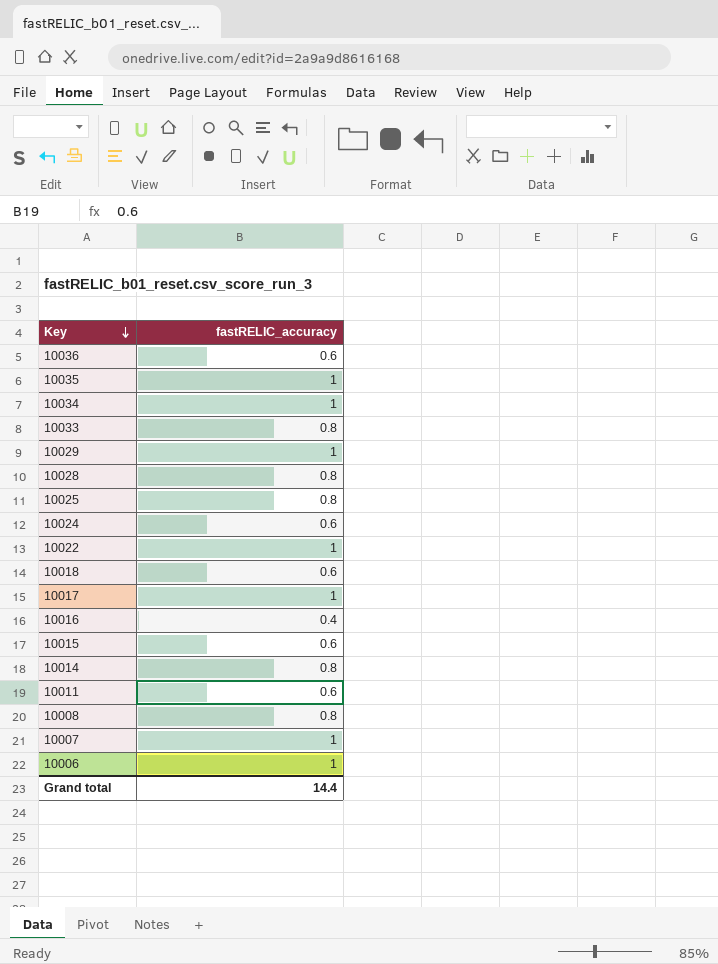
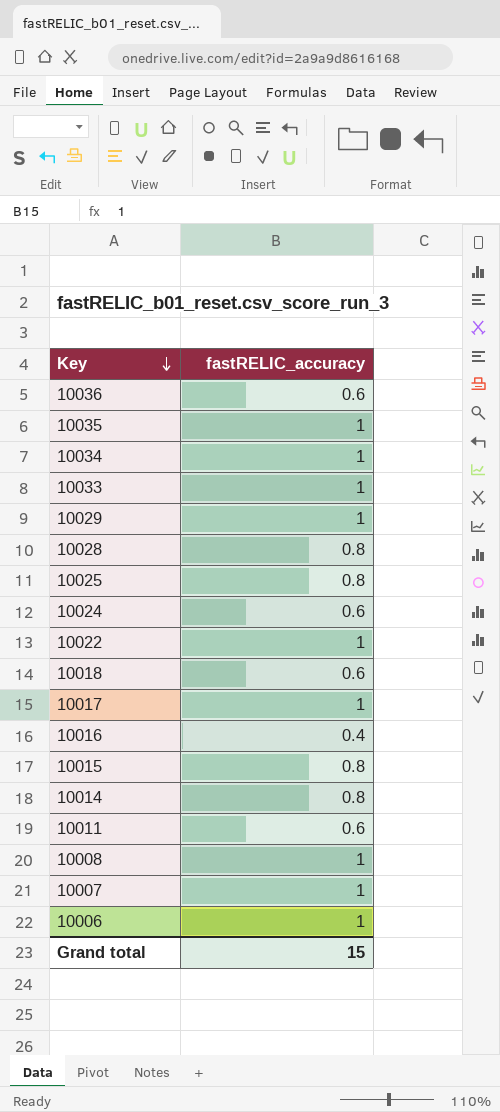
10033 | fastRELIC_accuracy: 0.8 -> 1
10015 | fastRELIC_accuracy: 0.6 -> 0.8
10008 | fastRELIC_accuracy: 0.8 -> 1
Grand total | fastRELIC_accuracy: 14.4 -> 15

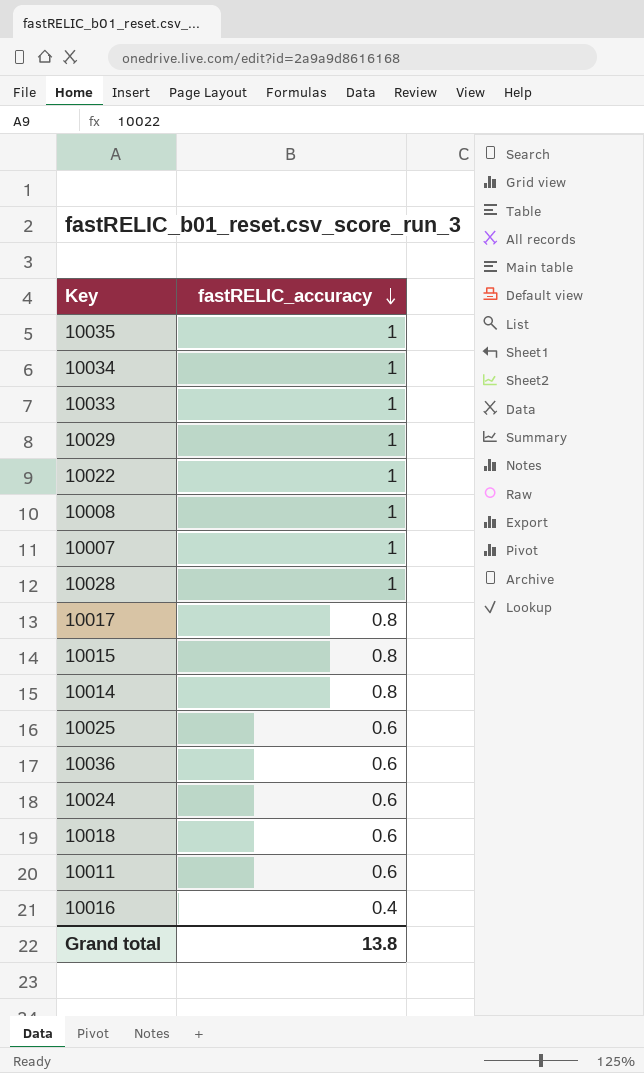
row order: Key descending -> fastRELIC_accuracy descending
row 10006: 1 -> none
10028 | fastRELIC_accuracy: 0.8 -> 1
10017 | fastRELIC_accuracy: 1 -> 0.8
10025 | fastRELIC_accuracy: 0.8 -> 0.6
Grand total | fastRELIC_accuracy: 15 -> 13.8

